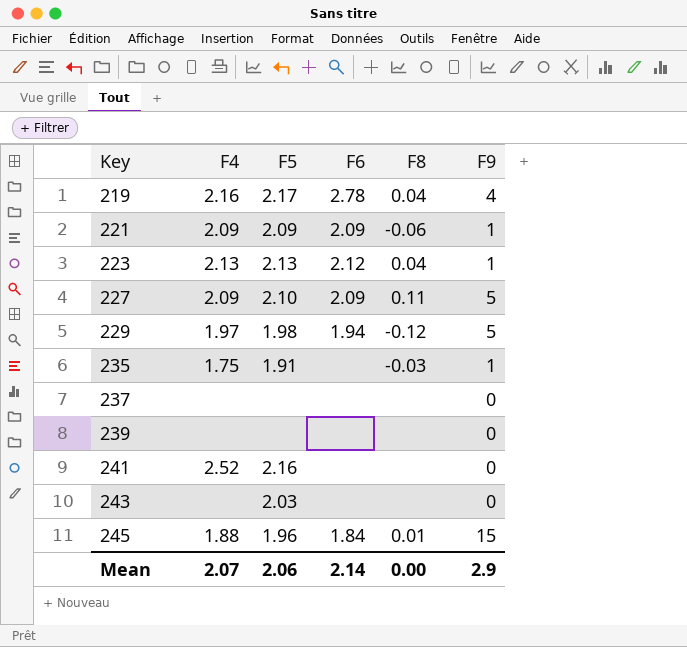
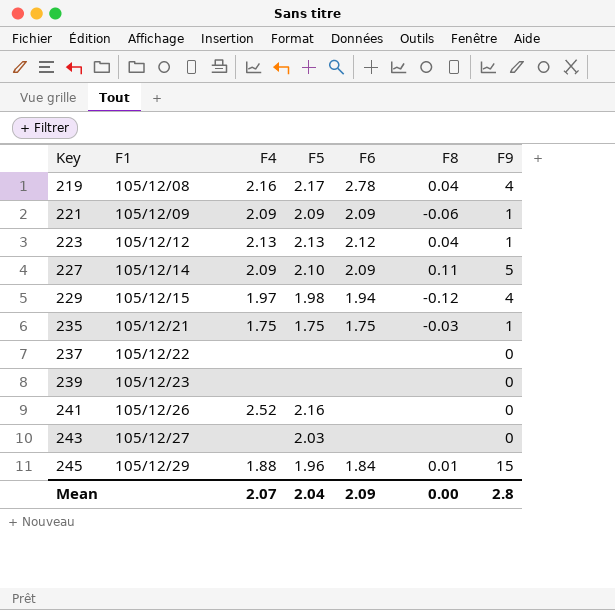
column F1 | position: none -> 2
229 | F9: 5 -> 4
235 | F5: 1.91 -> 1.75
235 | F6: none -> 1.75
Mean | F5: 2.06 -> 2.04
Mean | F6: 2.14 -> 2.09
Mean | F9: 2.9 -> 2.8

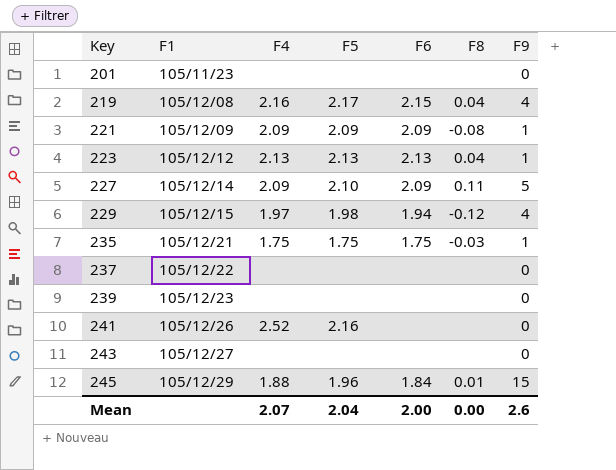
row 201: none -> 105/11/23 | none | none | none | none | 0
219 | F6: 2.78 -> 2.15
221 | F8: -0.06 -> -0.08
223 | F6: 2.12 -> 2.13
243 | F5: 2.03 -> none
Mean | F6: 2.09 -> 2.00
Mean | F9: 2.8 -> 2.6

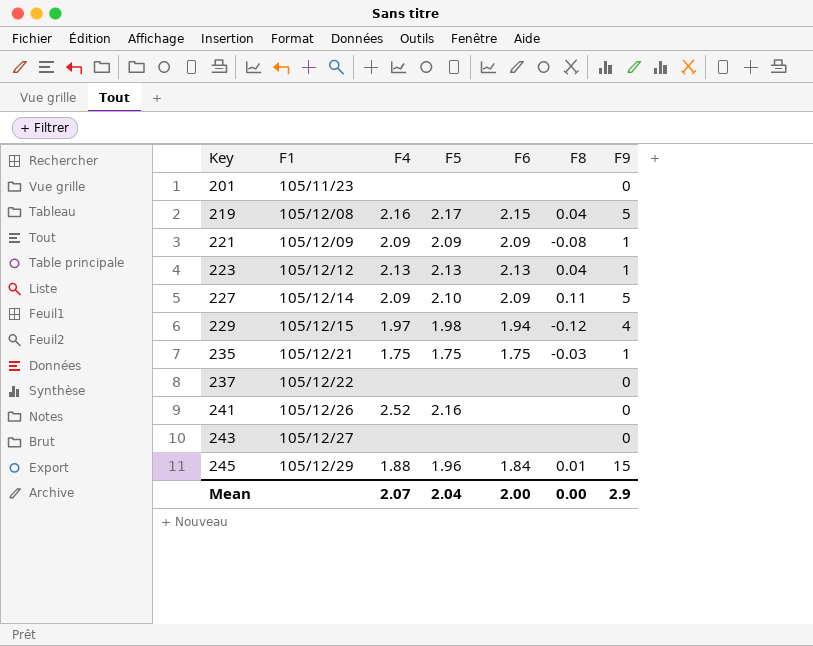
row 239: 105/12/23 | none | none | none | none | 0 -> none
219 | F9: 4 -> 5
Mean | F9: 2.6 -> 2.9

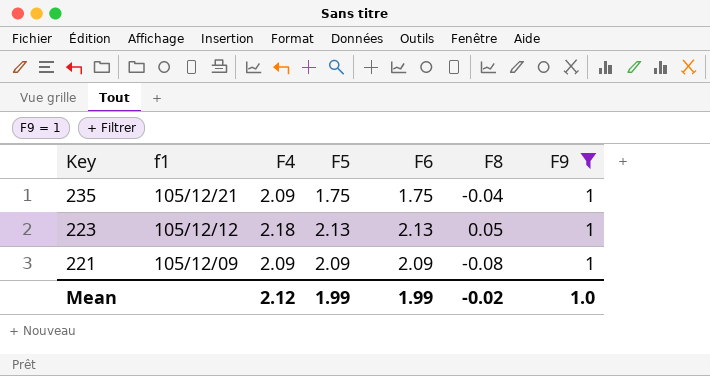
filter: none -> F9 = 1
row order: Key ascending -> Key descending
column name: F1 -> f1
235 | F4: 1.75 -> 2.09
235 | F8: -0.03 -> -0.04
223 | F4: 2.13 -> 2.18
223 | F8: 0.04 -> 0.05
Mean | F4: 2.07 -> 2.12
Mean | F5: 2.04 -> 1.99
Mean | F6: 2.00 -> 1.99
Mean | F8: 0.00 -> -0.02
Mean | F9: 2.9 -> 1.0

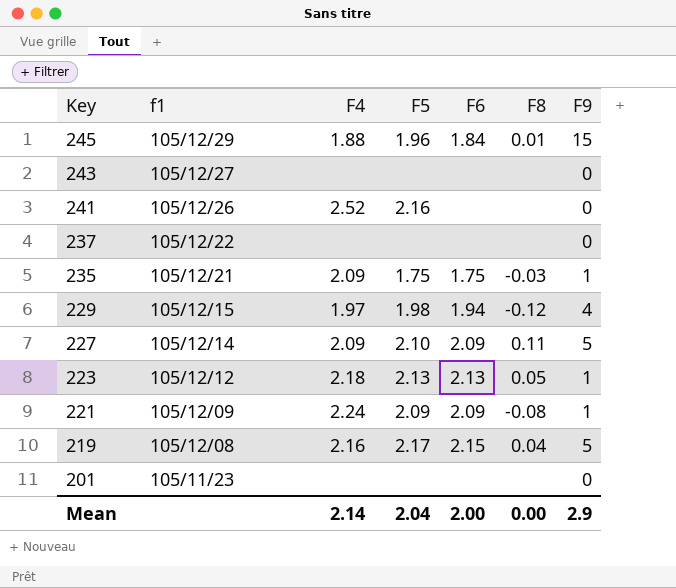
filter: F9 = 1 -> none
235 | F8: -0.04 -> -0.03
221 | F4: 2.09 -> 2.24
Mean | F4: 2.12 -> 2.14
Mean | F5: 1.99 -> 2.04
Mean | F6: 1.99 -> 2.00
Mean | F8: -0.02 -> 0.00
Mean | F9: 1.0 -> 2.9

